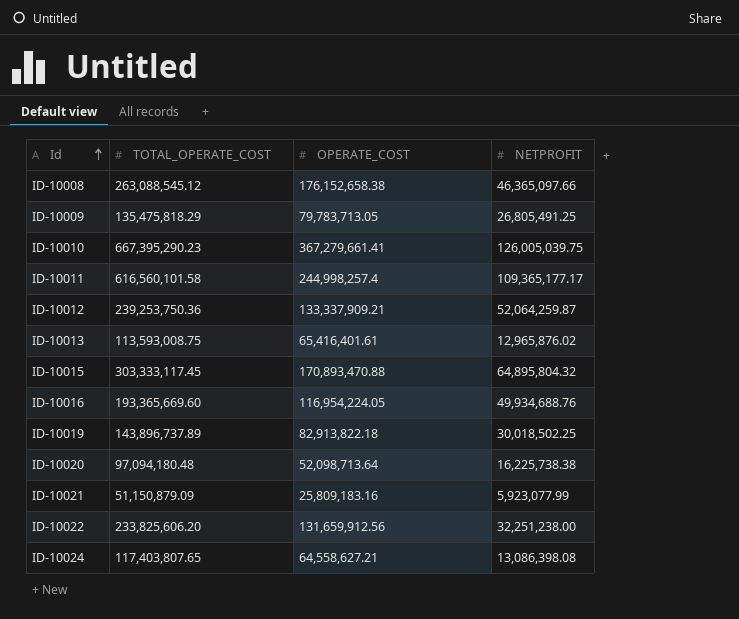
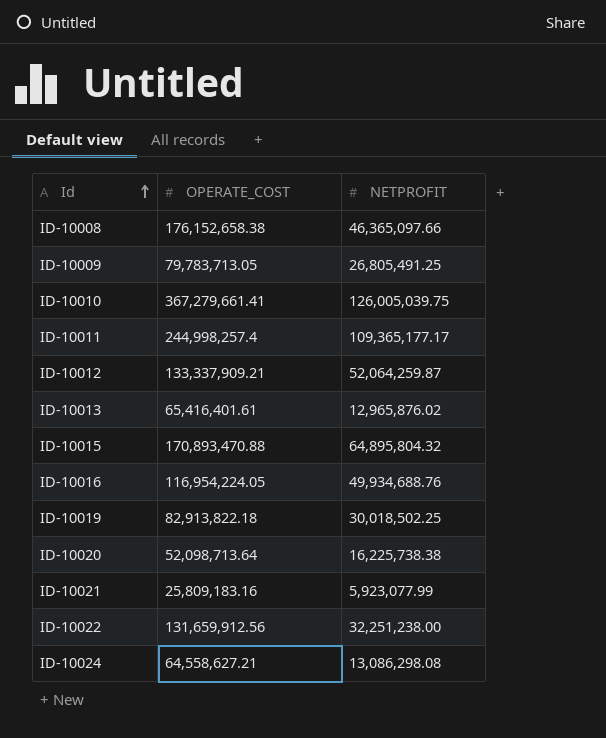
column TOTAL_OPERATE_COST | position: 2 -> none
ID-10024 | NETPROFIT: 13,086,398.08 -> 13,086,298.08

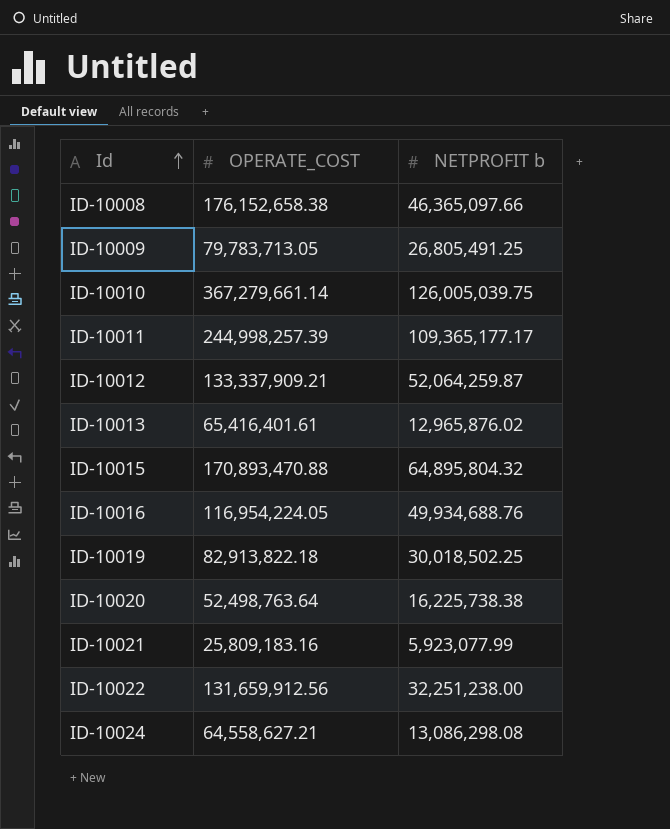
column name: NETPROFIT -> NETPROFIT b
ID-10010 | OPERATE_COST: 367,279,661.41 -> 367,279,661.14
ID-10011 | OPERATE_COST: 244,998,257.4 -> 244,998,257.39
ID-10020 | OPERATE_COST: 52,098,713.64 -> 52,498,763.64

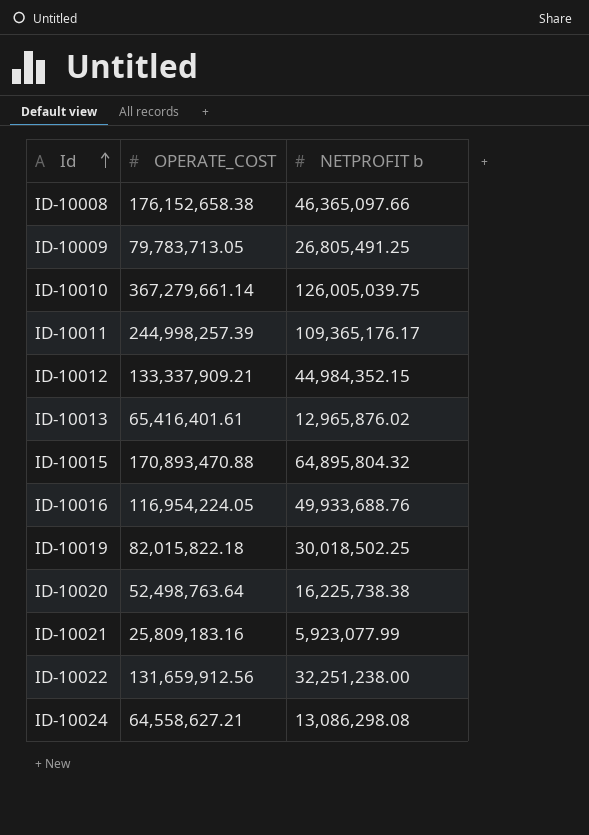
ID-10011 | NETPROFIT b: 109,365,177.17 -> 109,365,176.17
ID-10012 | NETPROFIT b: 52,064,259.87 -> 44,984,352.15
ID-10016 | NETPROFIT b: 49,934,688.76 -> 49,933,688.76
ID-10019 | OPERATE_COST: 82,913,822.18 -> 82,015,822.18

